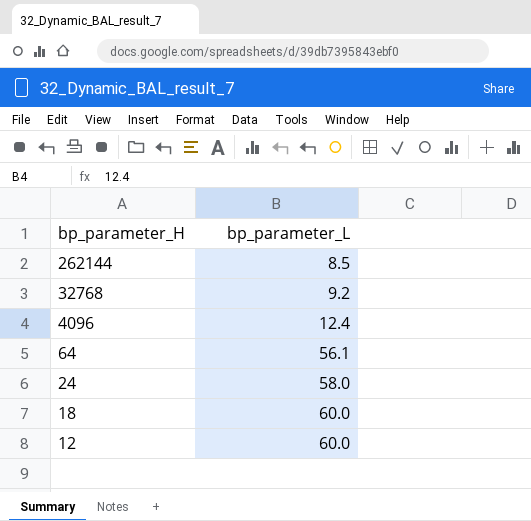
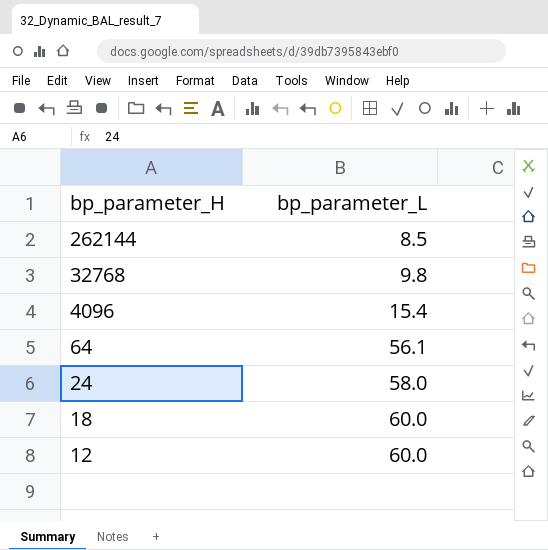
32768 | bp_parameter_L: 9.2 -> 9.8
4096 | bp_parameter_L: 12.4 -> 15.4

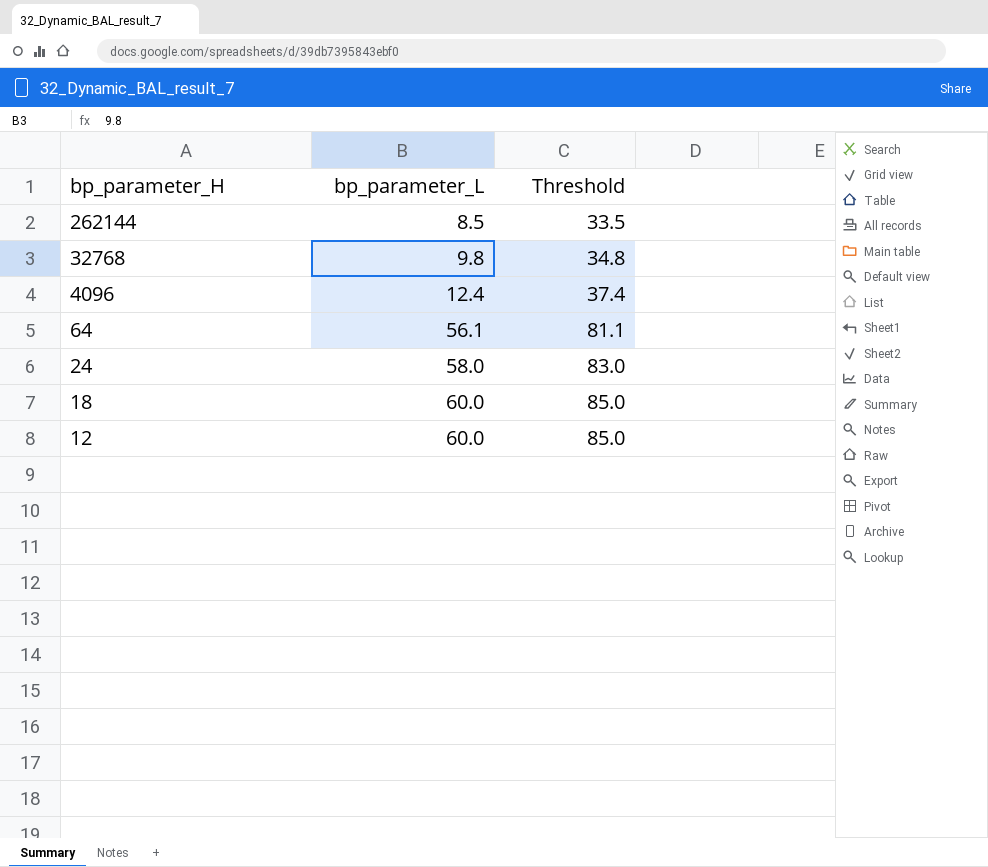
column Threshold | formula: none -> [bp_parameter_L] + 25
4096 | bp_parameter_L: 15.4 -> 12.4

